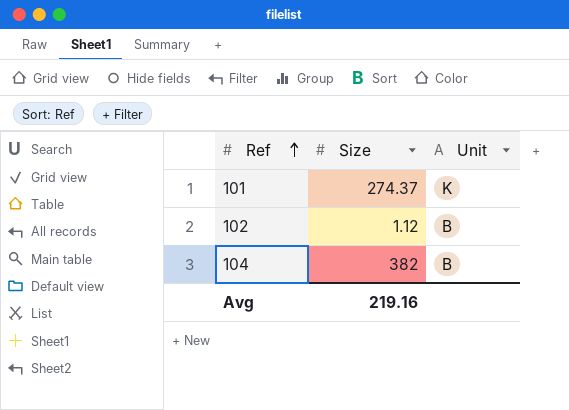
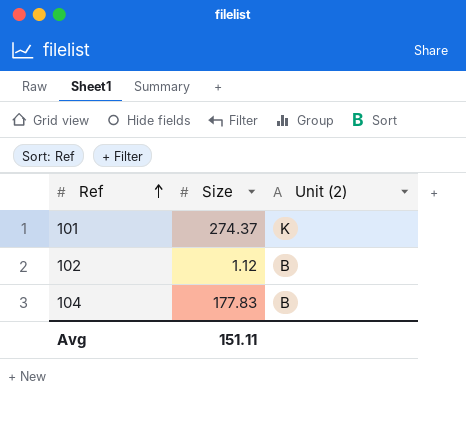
column name: Unit -> Unit (2)
104 | Size: 382 -> 177.83
Avg | Size: 219.16 -> 151.11

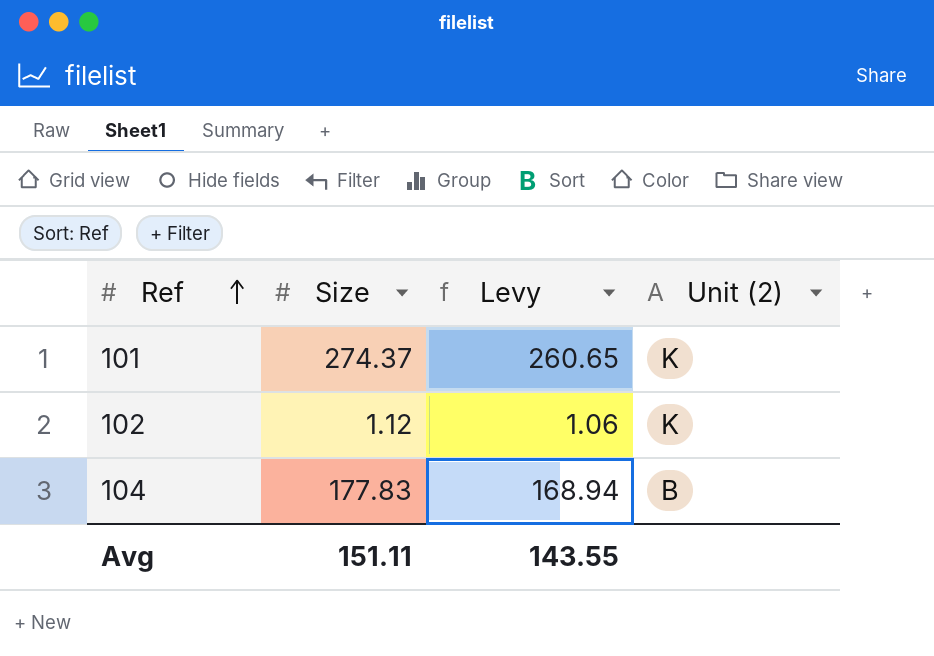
column Levy | formula: none -> [Size] * 0.95
102 | Unit (2): B -> K

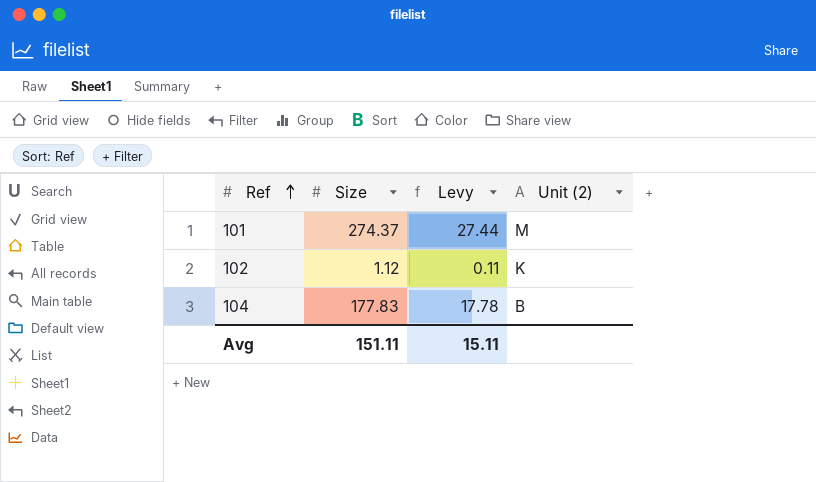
column Levy | formula: [Size] * 0.95 -> [Size] * 0.1
101 | Unit (2): K -> M
Avg | Levy: 143.55 -> 15.11

